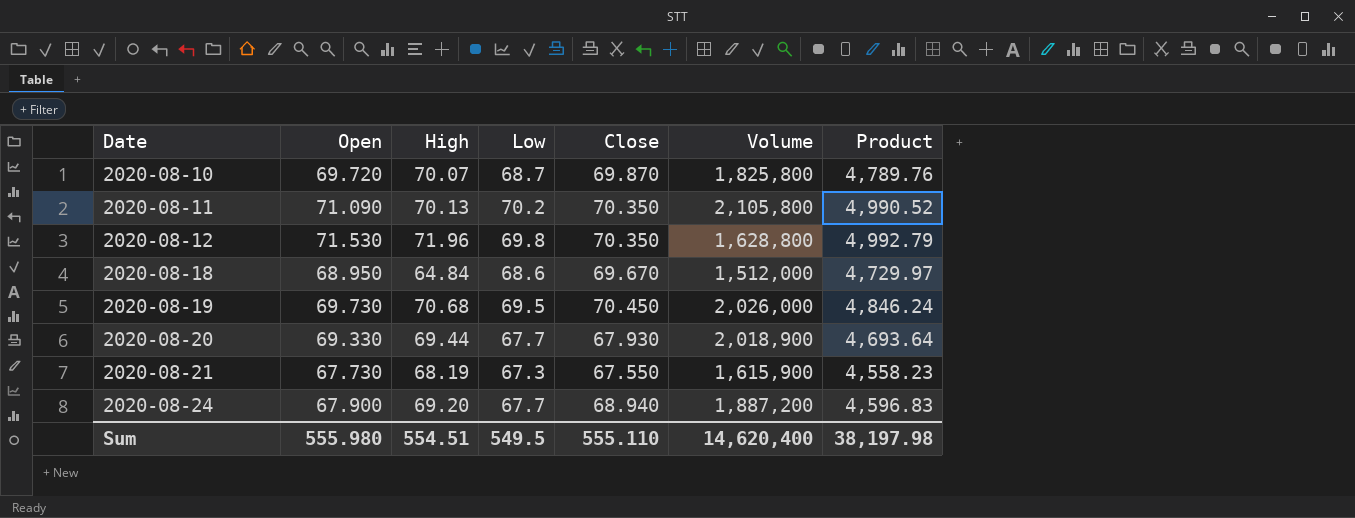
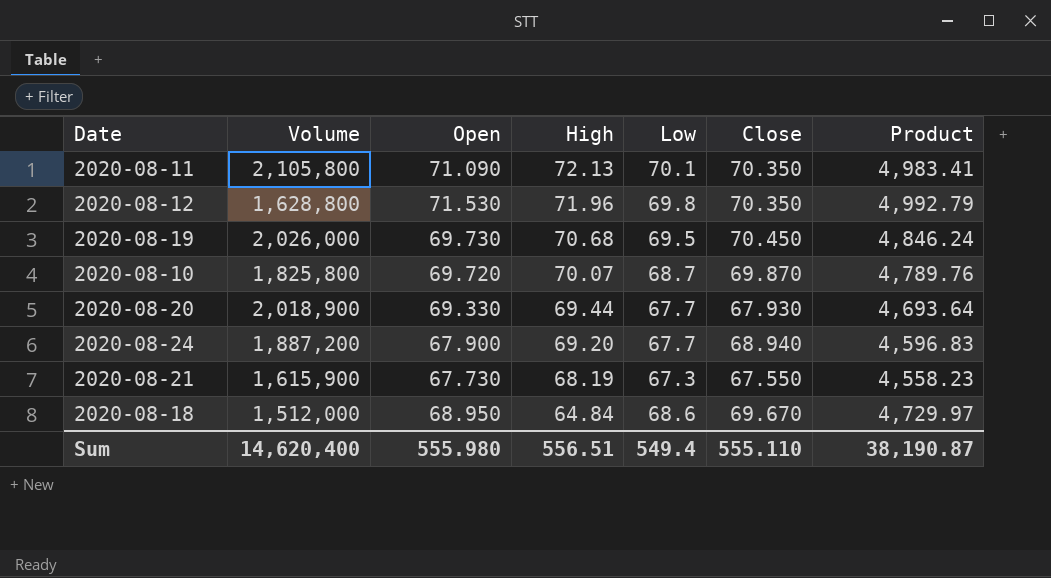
row order: Date ascending -> High descending
column Volume | position: 6 -> 2
2020-08-11 | High: 70.13 -> 72.13
2020-08-11 | Low: 70.2 -> 70.1
2020-08-11 | Product: 4,990.52 -> 4,983.41
Sum | High: 554.51 -> 556.51
Sum | Low: 549.5 -> 549.4
Sum | Product: 38,197.98 -> 38,190.87

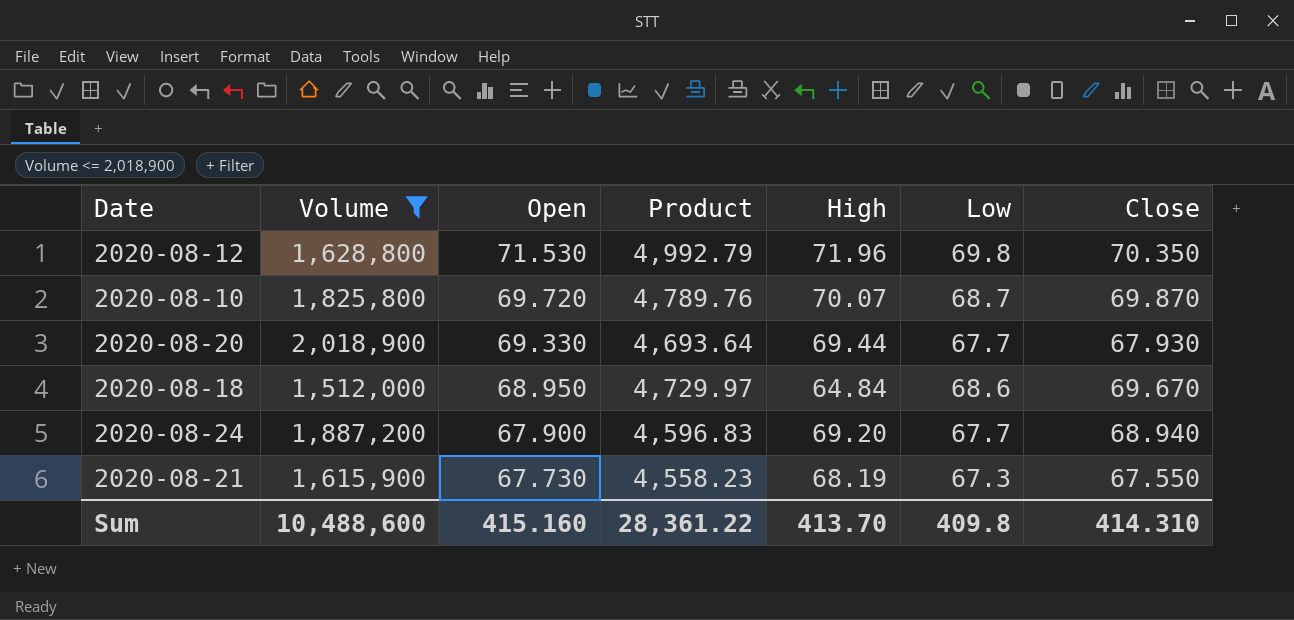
filter: none -> Volume <= 2,018,900
row order: High descending -> Open descending
column Product | position: 7 -> 4
Sum | Volume: 14,620,400 -> 10,488,600
Sum | Open: 555.980 -> 415.160
Sum | Product: 38,190.87 -> 28,361.22
Sum | High: 556.51 -> 413.70
Sum | Low: 549.4 -> 409.8
Sum | Close: 555.110 -> 414.310

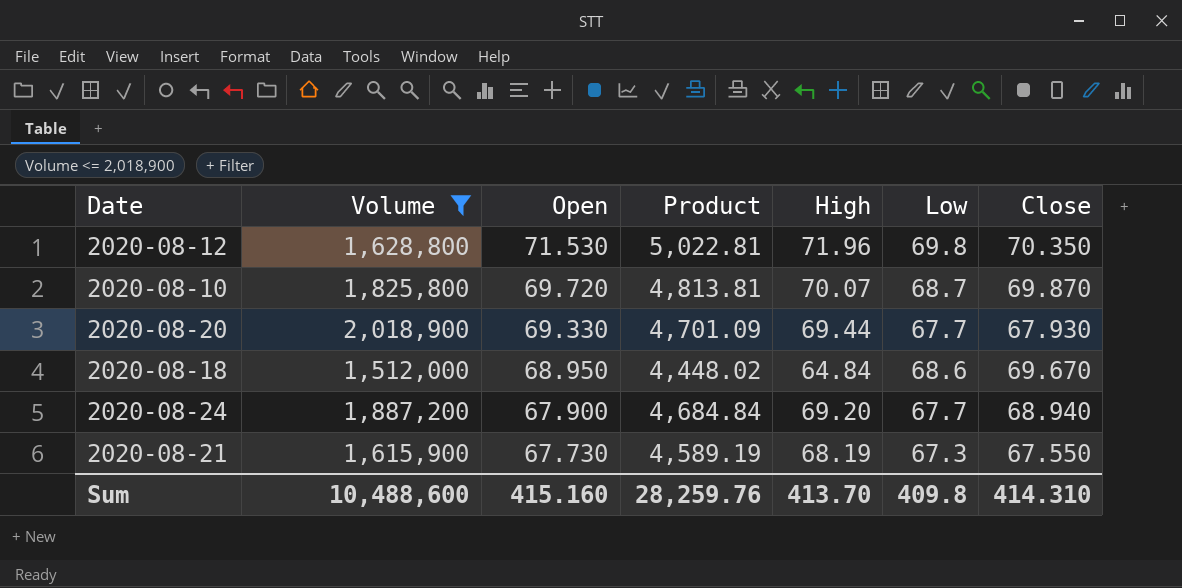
column Product | formula: [Open] * [Low] -> [High] * [Low]
Sum | Product: 28,361.22 -> 28,259.76

